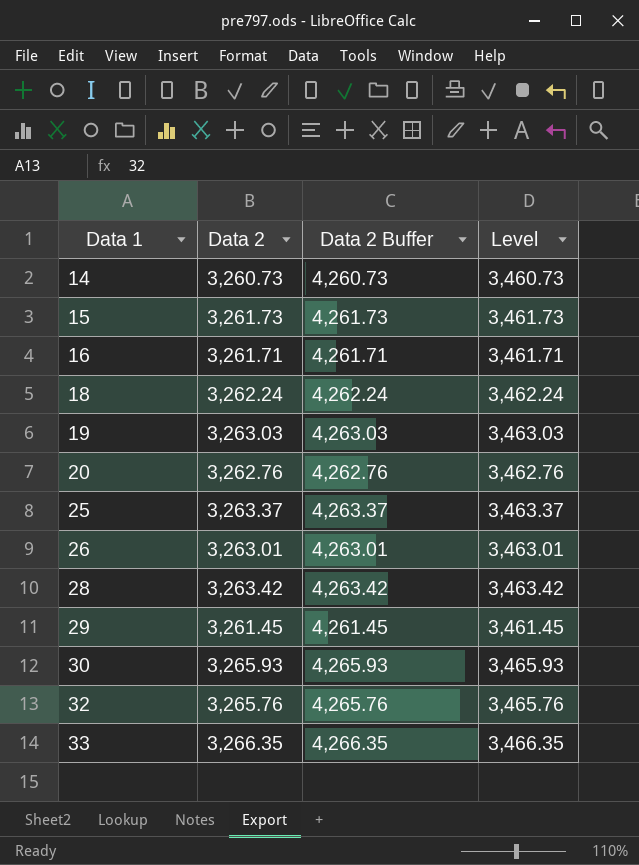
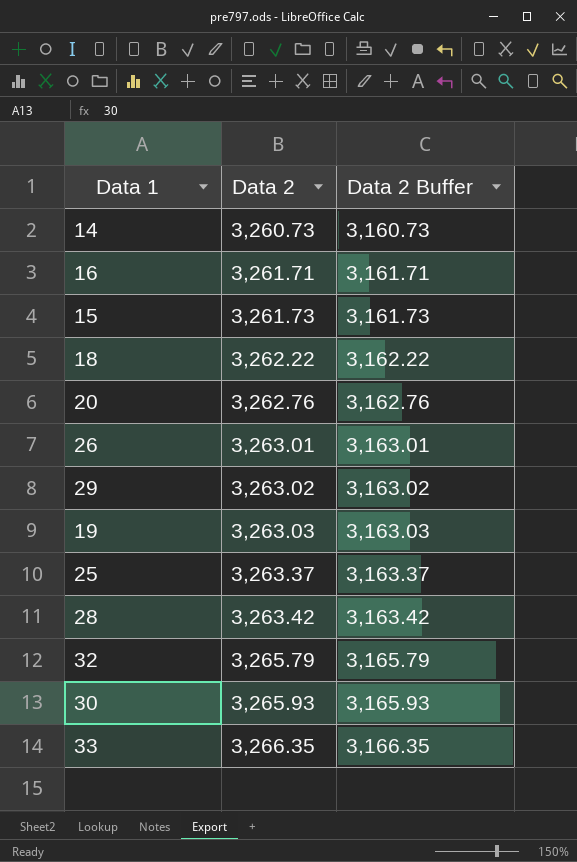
row order: Data 1 ascending -> Data 2 ascending
column Level | formula: [Data 2] + 200 -> none
column Data 2 Buffer | formula: [Data 2] + 1000 -> [Data 2] - 100
18 | Data 2: 3,262.24 -> 3,262.22
29 | Data 2: 3,261.45 -> 3,263.02
32 | Data 2: 3,265.76 -> 3,265.79

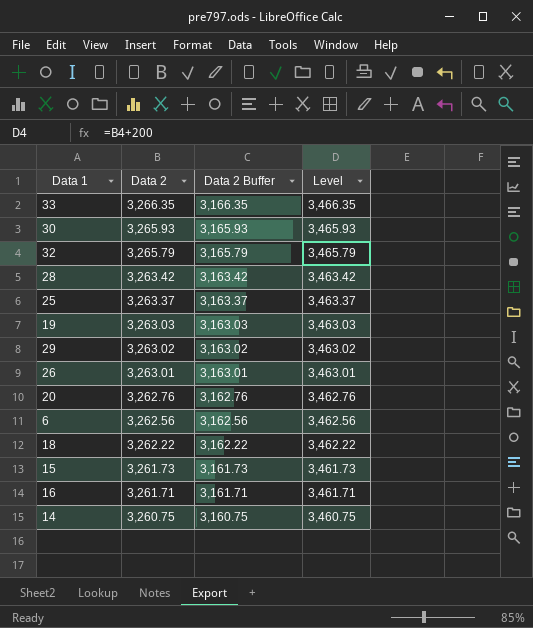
row order: Data 2 ascending -> Data 2 descending
column Level | formula: none -> [Data 2] + 200
row 6: none -> 3,262.56 | 3,162.56 | 3,462.56
14 | Data 2: 3,260.73 -> 3,260.75
14 | Data 2 Buffer: 3,160.73 -> 3,160.75

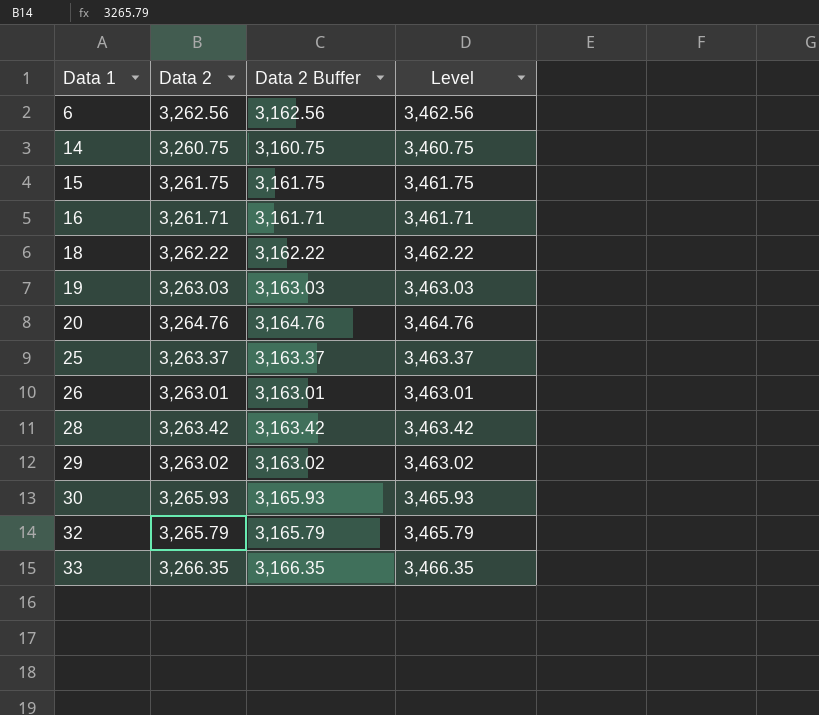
row order: Data 2 descending -> Data 1 ascending
15 | Data 2: 3,261.73 -> 3,261.75
15 | Data 2 Buffer: 3,161.73 -> 3,161.75
15 | Level: 3,461.73 -> 3,461.75
20 | Data 2: 3,262.76 -> 3,264.76
20 | Data 2 Buffer: 3,162.76 -> 3,164.76
20 | Level: 3,462.76 -> 3,464.76

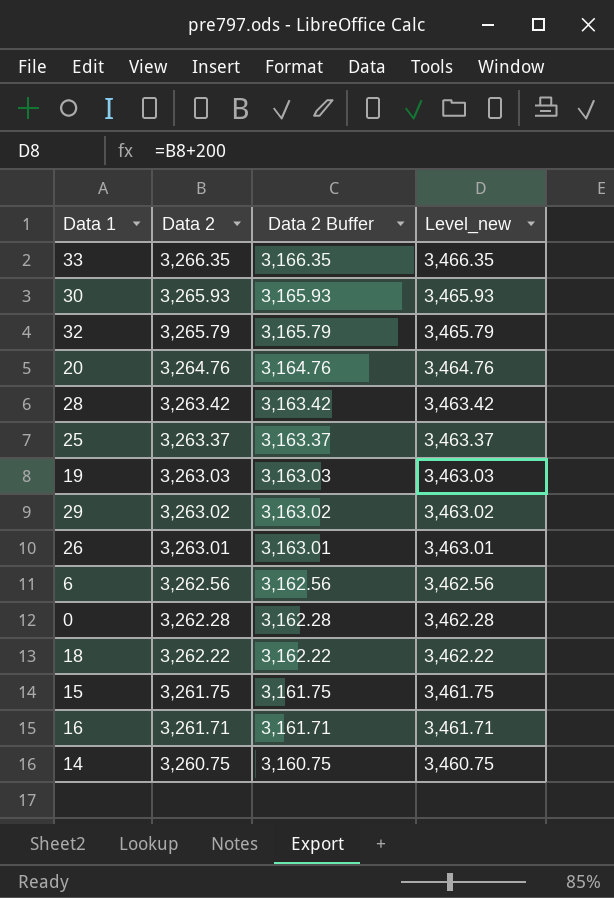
row order: Data 1 ascending -> Data 2 descending
column name: Level -> Level_new
row 0: none -> 3,262.28 | 3,162.28 | 3,462.28

